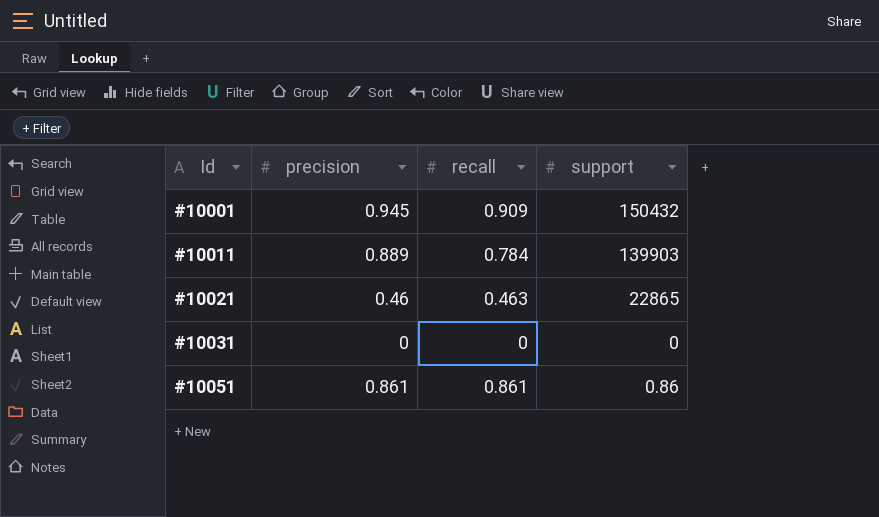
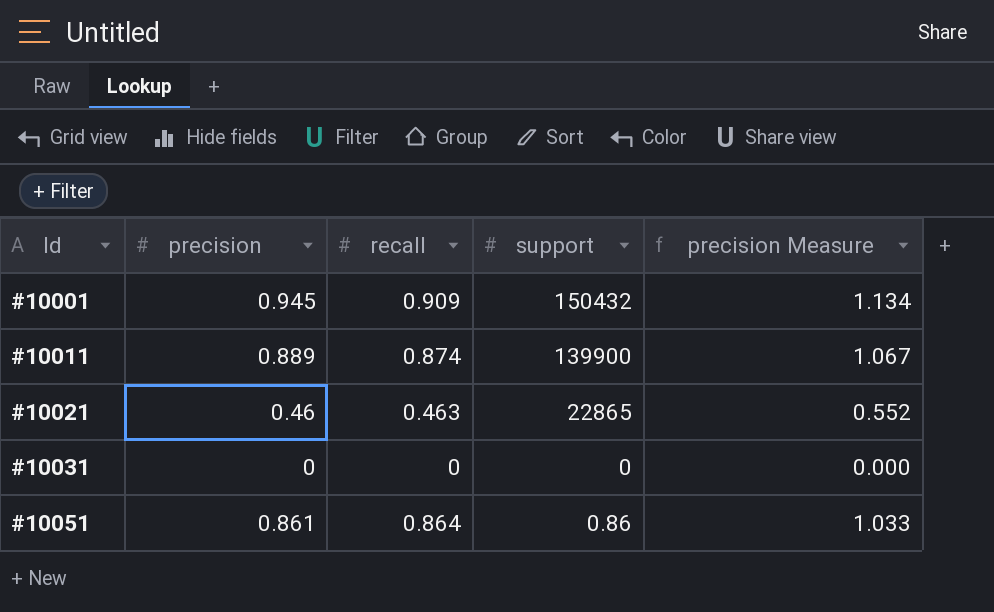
column precision Measure | formula: none -> [precision] * 1.2
#10011 | recall: 0.784 -> 0.874
#10011 | support: 139903 -> 139900
#10051 | recall: 0.861 -> 0.864

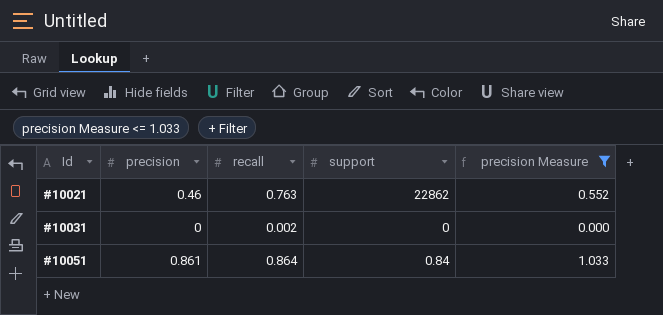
filter: none -> precision Measure <= 1.033
#10021 | recall: 0.463 -> 0.763
#10021 | support: 22865 -> 22862
#10031 | recall: 0 -> 0.002
#10051 | support: 0.86 -> 0.84

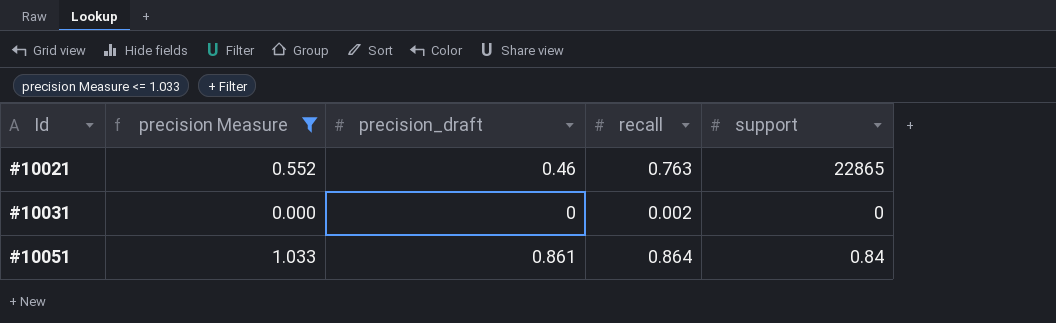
column precision Measure | position: 5 -> 2
column name: precision -> precision_draft
#10021 | support: 22862 -> 22865

